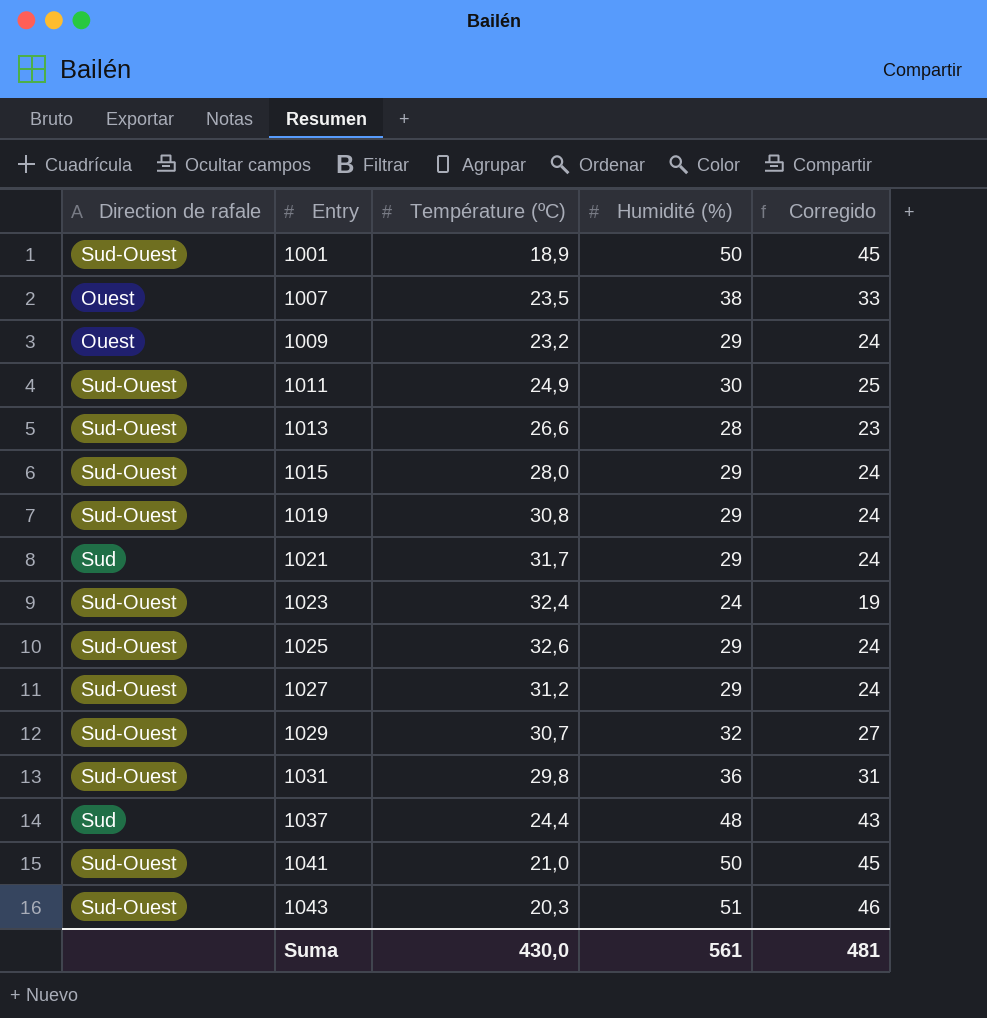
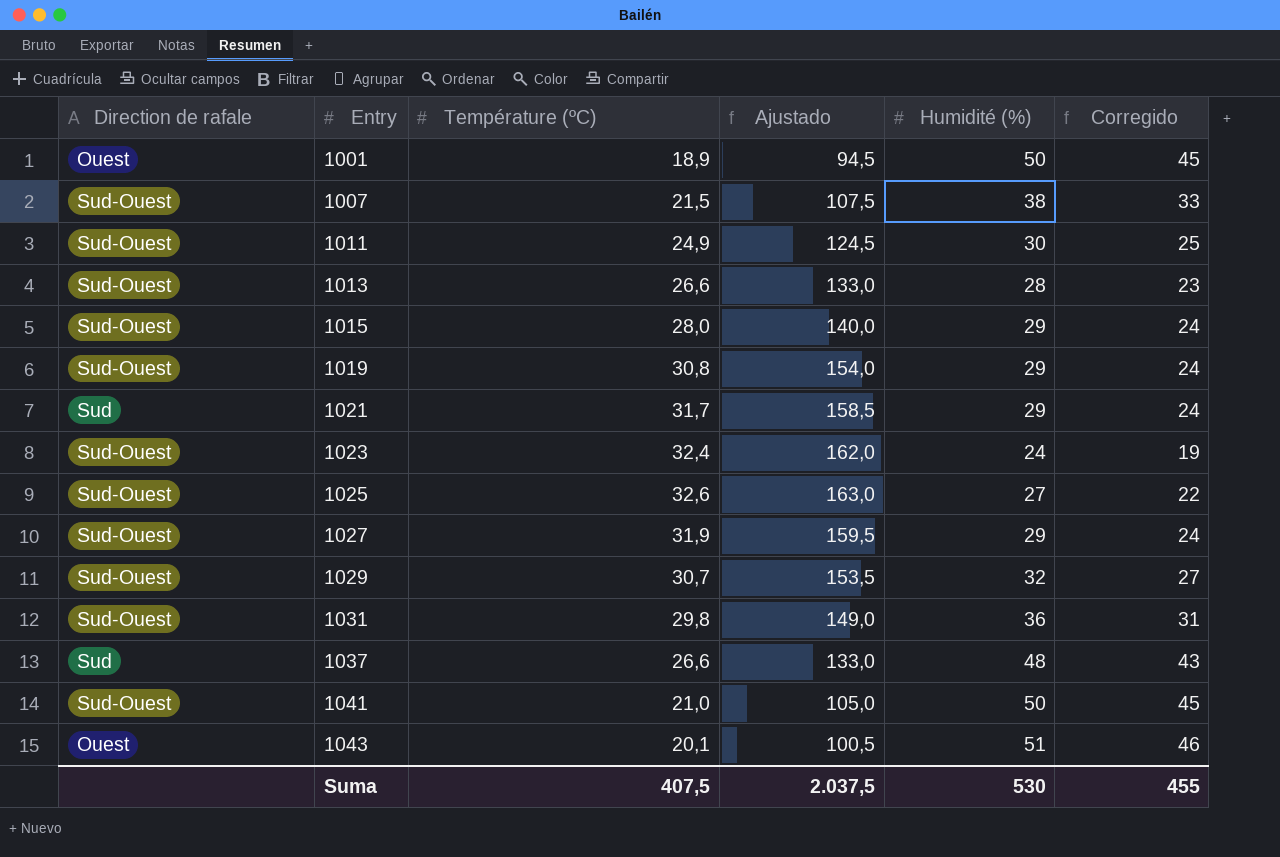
column Ajustado | formula: none -> [Température (ºC)] * 5
row 1009: Ouest | 23,2 | 29 | 24 -> none
1001 | Direction de rafale: Sud-Ouest -> Ouest
1007 | Direction de rafale: Ouest -> Sud-Ouest
1007 | Température (ºC): 23,5 -> 21,5
1025 | Humidité (%): 29 -> 27
1025 | Corregido: 24 -> 22
1027 | Température (ºC): 31,2 -> 31,9
1037 | Température (ºC): 24,4 -> 26,6
1043 | Direction de rafale: Sud-Ouest -> Ouest
1043 | Température (ºC): 20,3 -> 20,1
Suma | Température (ºC): 430,0 -> 407,5
Suma | Humidité (%): 561 -> 530
Suma | Corregido: 481 -> 455

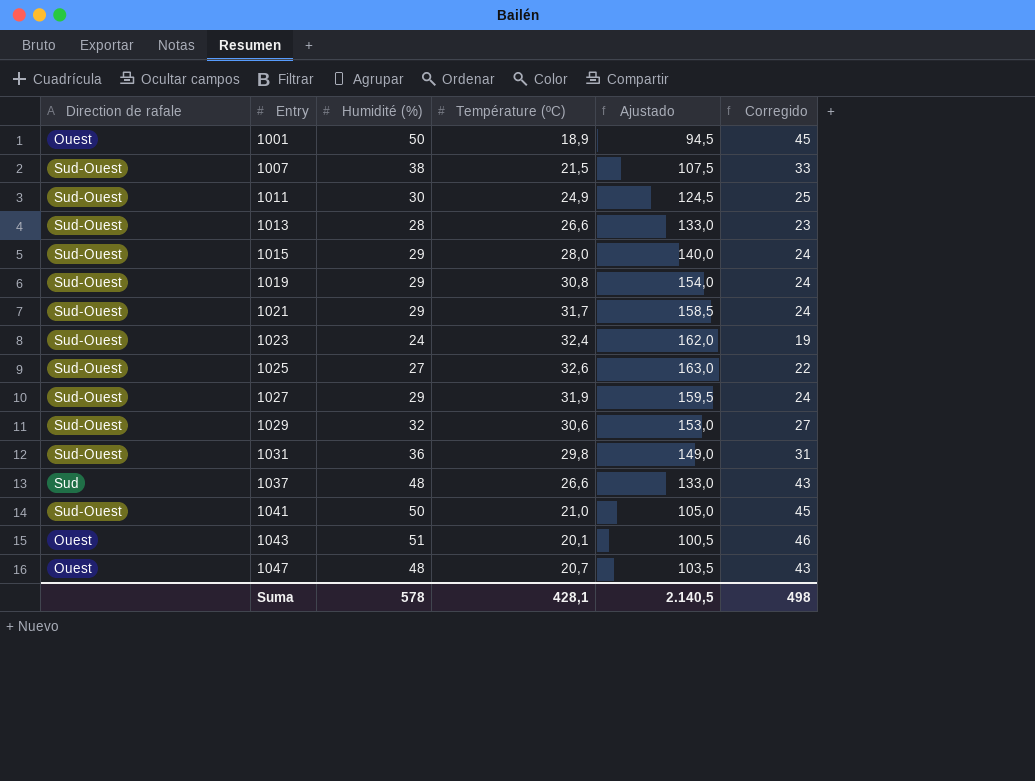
column Humidité (%) | position: 5 -> 3
1021 | Direction de rafale: Sud -> Sud-Ouest
1029 | Température (ºC): 30,7 -> 30,6
1029 | Ajustado: 153,5 -> 153,0
row 1047: none -> Ouest | 48 | 20,7 | 103,5 | 43
Suma | Humidité (%): 530 -> 578
Suma | Température (ºC): 407,5 -> 428,1
Suma | Ajustado: 2.037,5 -> 2.140,5
Suma | Corregido: 455 -> 498

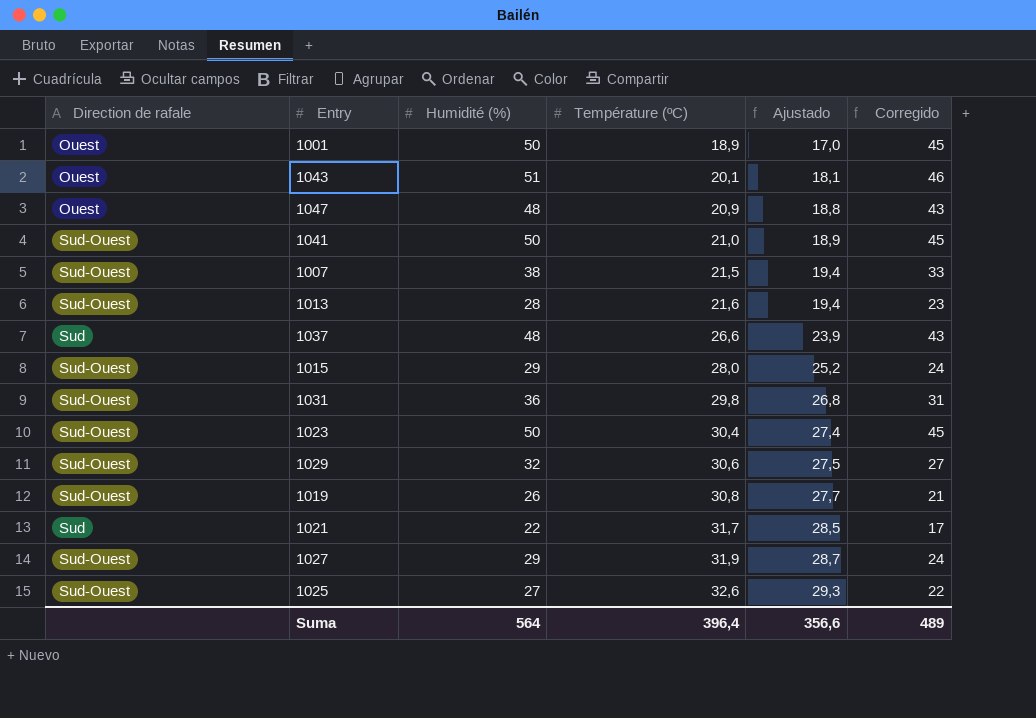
row order: Entry ascending -> Température (ºC) ascending
column Ajustado | formula: [Température (ºC)] * 5 -> [Température (ºC)] * 0,9
row 1011: Sud-Ouest | 30 | 24,9 | 124,5 | 25 -> none
1047 | Température (ºC): 20,7 -> 20,9
1013 | Température (ºC): 26,6 -> 21,6
1023 | Humidité (%): 24 -> 50
1023 | Température (ºC): 32,4 -> 30,4
1023 | Corregido: 19 -> 45
1019 | Humidité (%): 29 -> 26
1019 | Corregido: 24 -> 21
1021 | Direction de rafale: Sud-Ouest -> Sud
1021 | Humidité (%): 29 -> 22
1021 | Corregido: 24 -> 17
Suma | Humidité (%): 578 -> 564
Suma | Température (ºC): 428,1 -> 396,4
Suma | Ajustado: 2.140,5 -> 356,6
Suma | Corregido: 498 -> 489

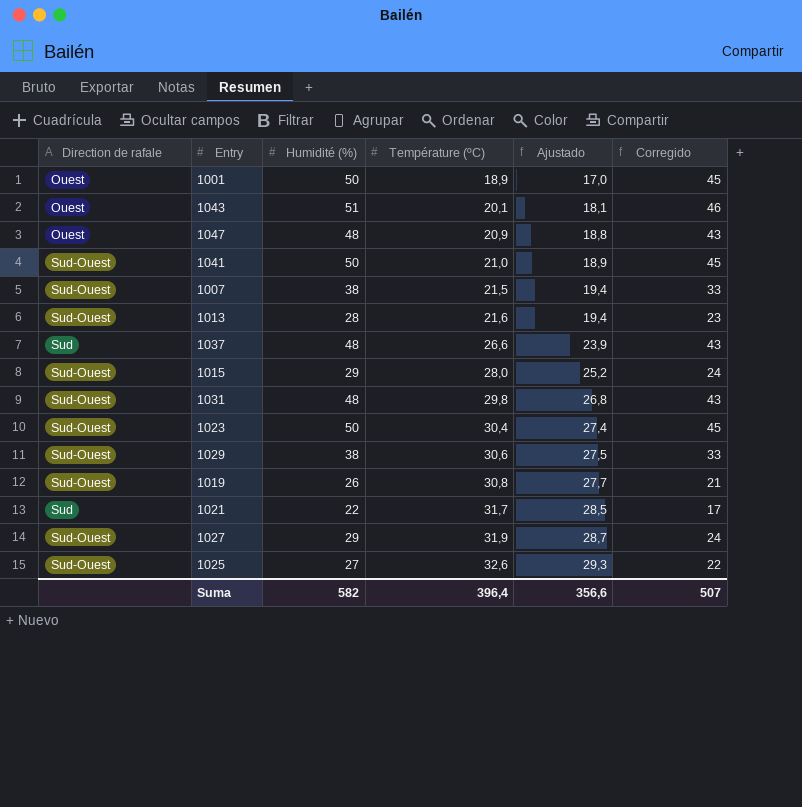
1031 | Humidité (%): 36 -> 48
1031 | Corregido: 31 -> 43
1029 | Humidité (%): 32 -> 38
1029 | Corregido: 27 -> 33
Suma | Humidité (%): 564 -> 582
Suma | Corregido: 489 -> 507

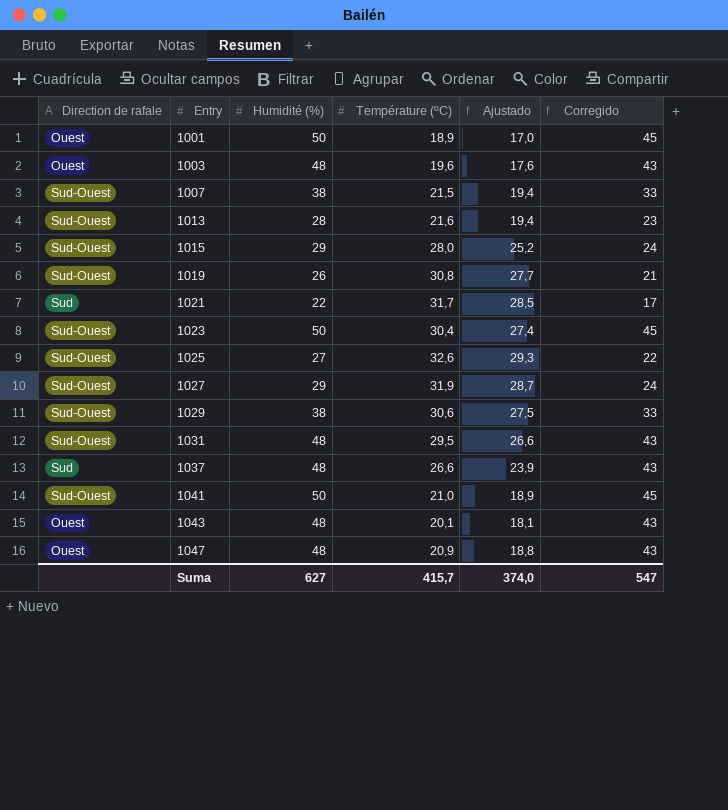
row order: Température (ºC) ascending -> Entry ascending
row 1003: none -> Ouest | 48 | 19,6 | 17,6 | 43
1031 | Température (ºC): 29,8 -> 29,5
1031 | Ajustado: 26,8 -> 26,6
1043 | Humidité (%): 51 -> 48
1043 | Corregido: 46 -> 43
Suma | Humidité (%): 582 -> 627
Suma | Température (ºC): 396,4 -> 415,7
Suma | Ajustado: 356,6 -> 374,0
Suma | Corregido: 507 -> 547

